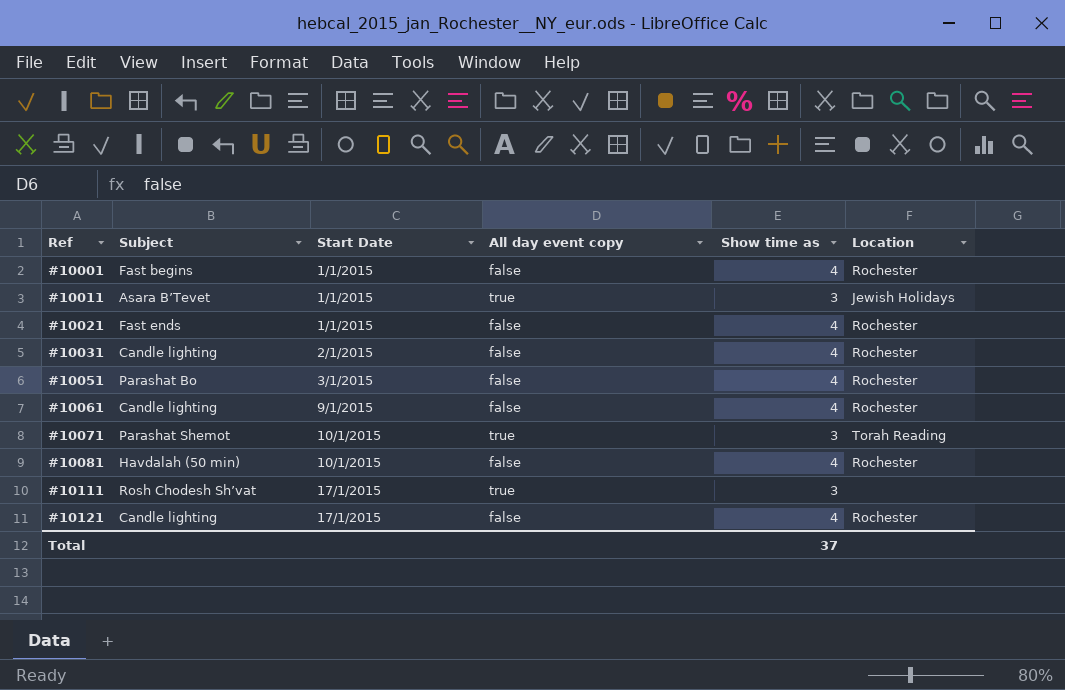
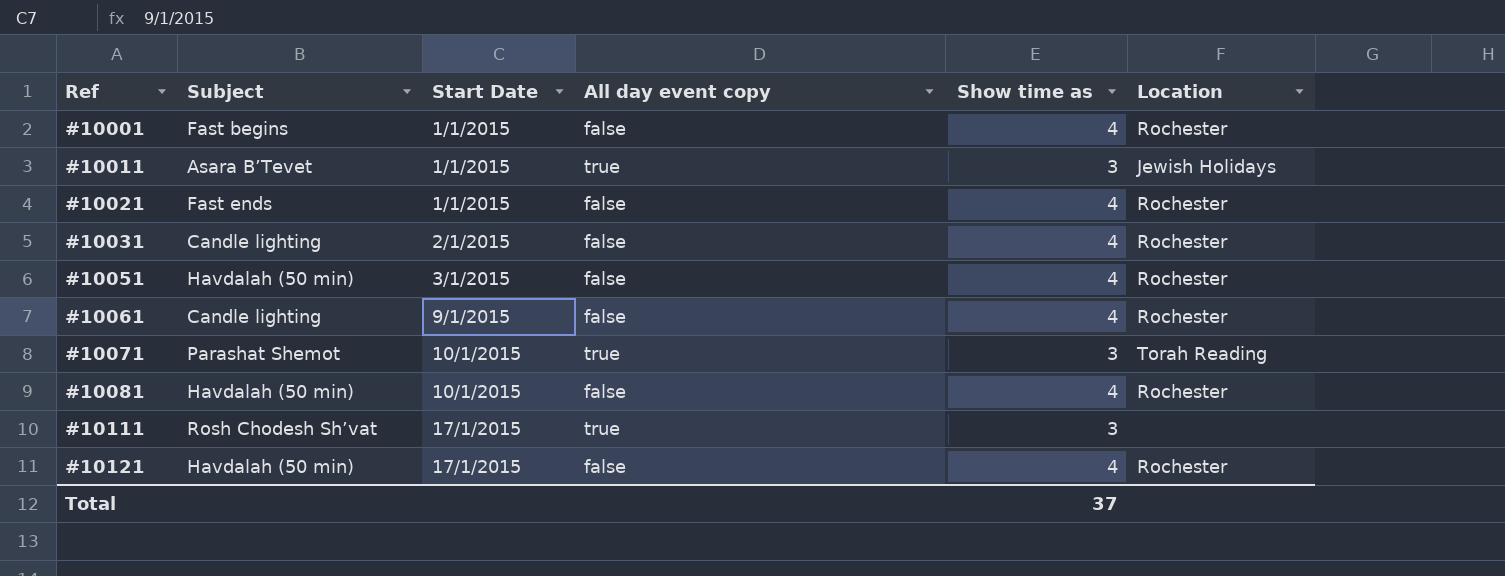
#10051 | Subject: Parashat Bo -> Havdalah (50 min)
#10121 | Subject: Candle lighting -> Havdalah (50 min)

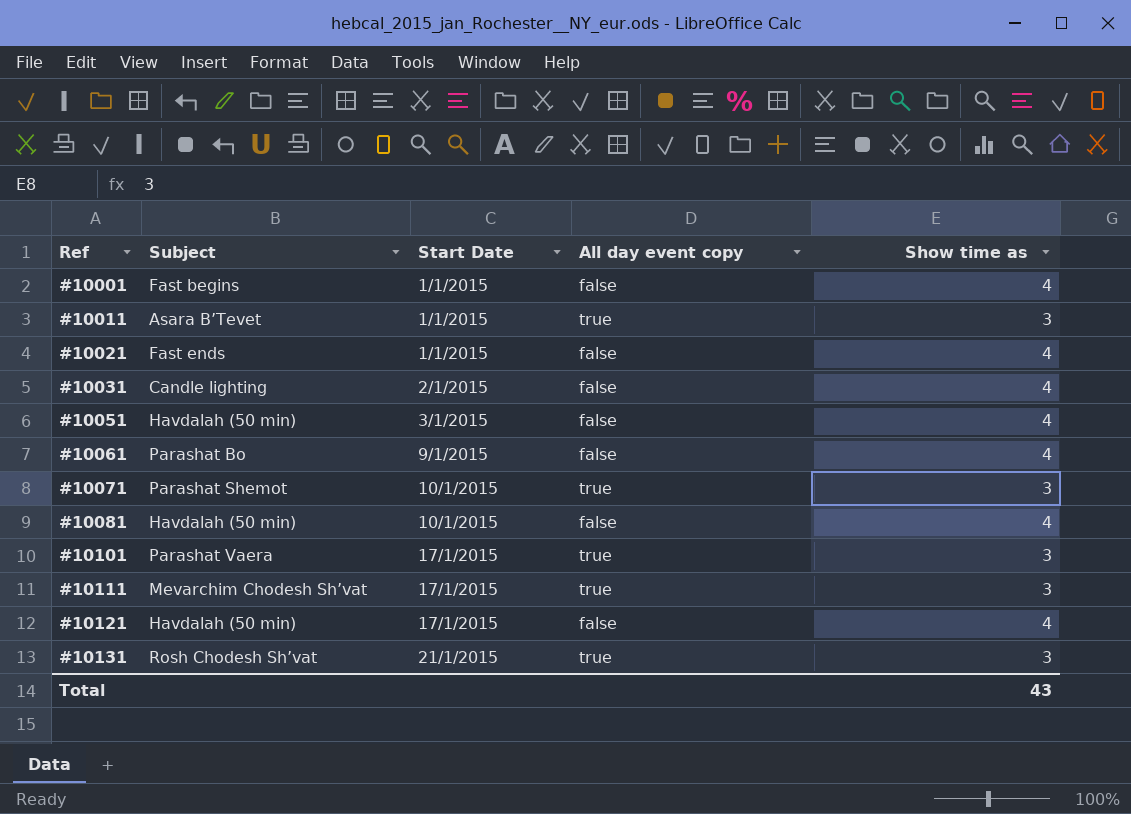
column Location | position: 6 -> none
#10061 | Subject: Candle lighting -> Parashat Bo
row #10101: none -> Parashat Vaera | 17/1/2015 | true | 3
#10111 | Subject: Rosh Chodesh Sh’vat -> Mevarchim Chodesh Sh’vat
row #10131: none -> Rosh Chodesh Sh’vat | 21/1/2015 | true | 3
Total | Show time as: 37 -> 43

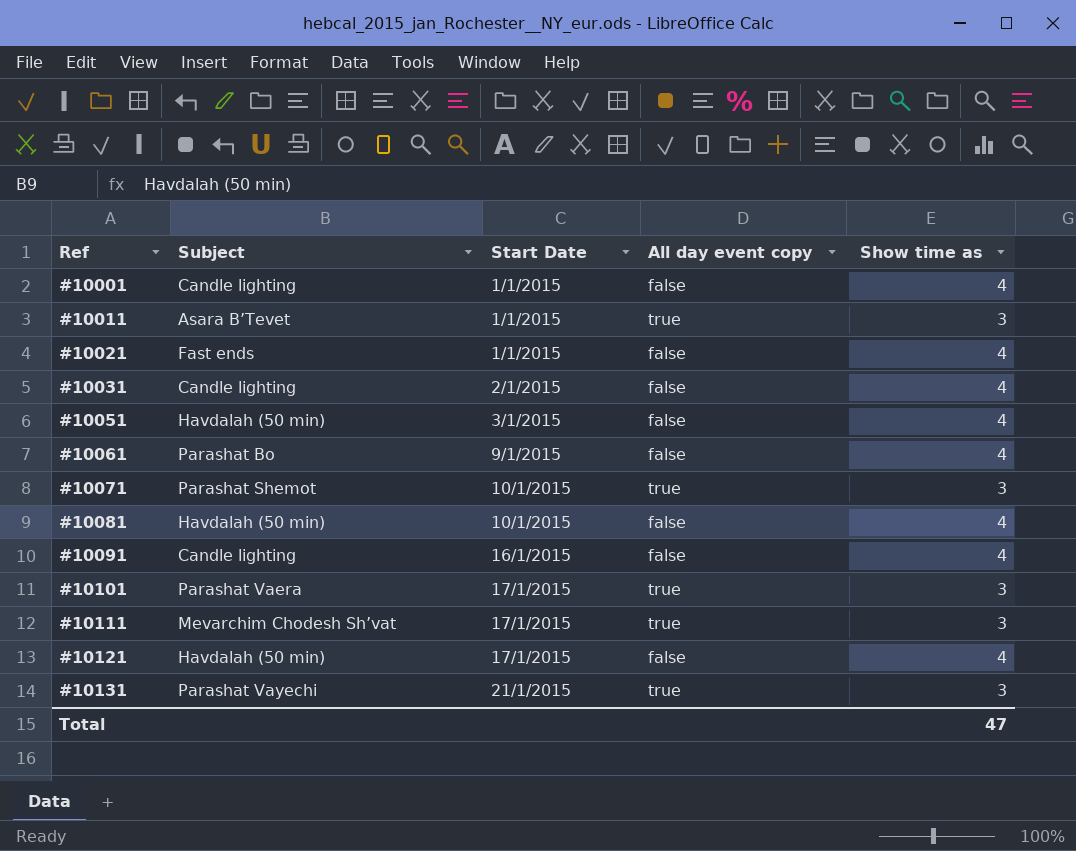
#10001 | Subject: Fast begins -> Candle lighting
row #10091: none -> Candle lighting | 16/1/2015 | false | 4
#10131 | Subject: Rosh Chodesh Sh’vat -> Parashat Vayechi
Total | Show time as: 43 -> 47

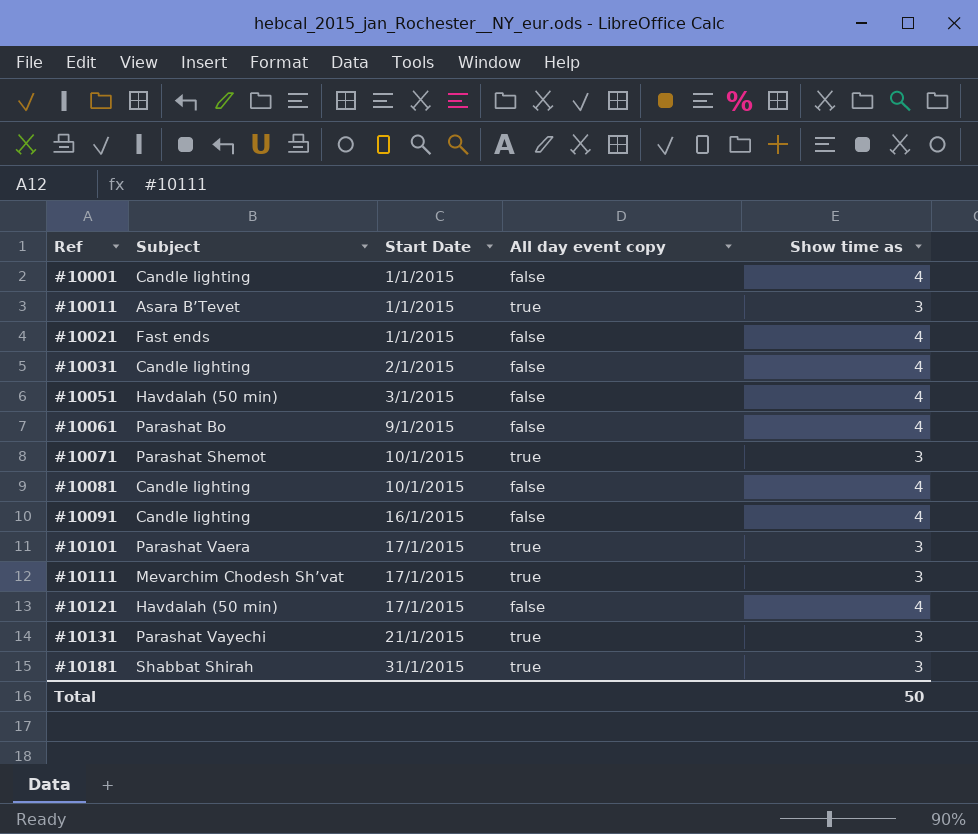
#10081 | Subject: Havdalah (50 min) -> Candle lighting
row #10181: none -> Shabbat Shirah | 31/1/2015 | true | 3
Total | Show time as: 47 -> 50

